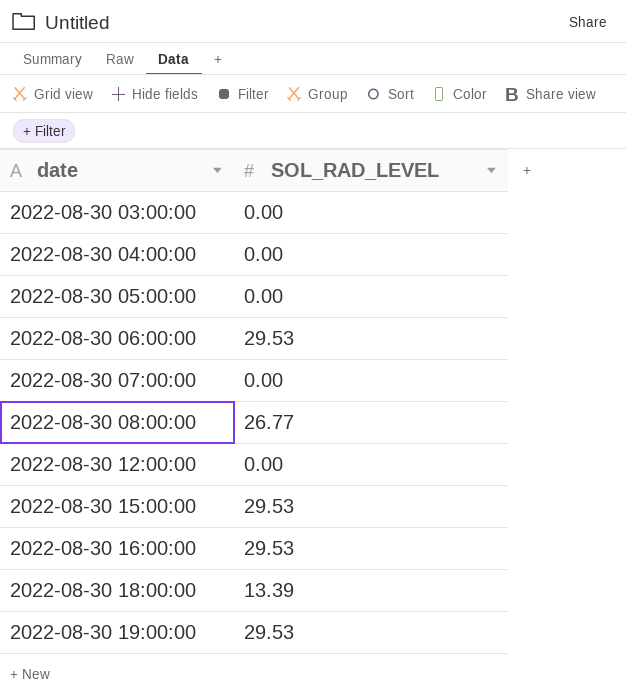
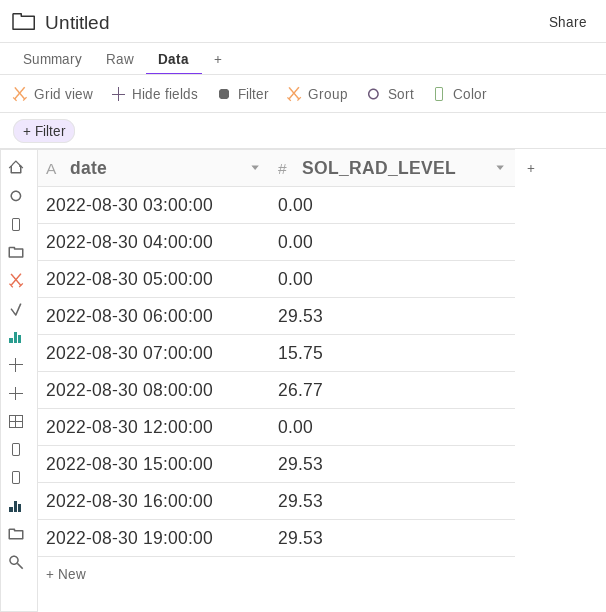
row 2022-08-30 18:00:00: 13.39 -> none
2022-08-30 07:00:00 | SOL_RAD_LEVEL: 0.00 -> 15.75

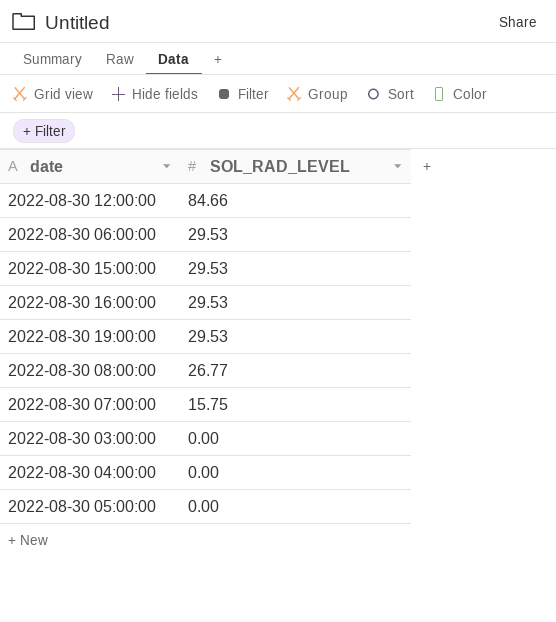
row order: date ascending -> SOL_RAD_LEVEL descending
2022-08-30 12:00:00 | SOL_RAD_LEVEL: 0.00 -> 84.66

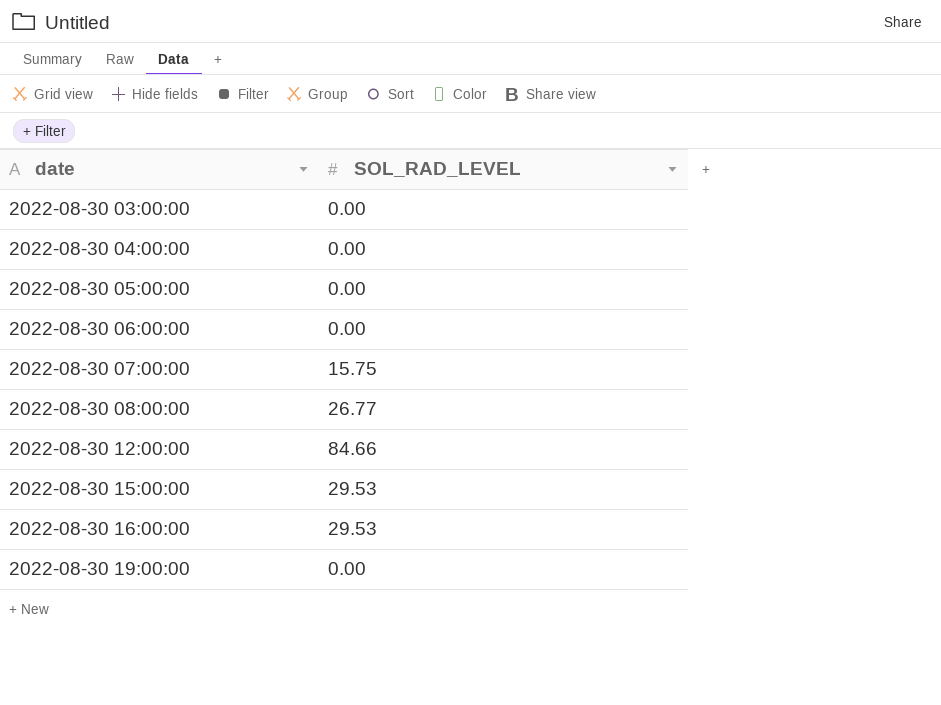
row order: SOL_RAD_LEVEL descending -> date ascending
2022-08-30 06:00:00 | SOL_RAD_LEVEL: 29.53 -> 0.00
2022-08-30 19:00:00 | SOL_RAD_LEVEL: 29.53 -> 0.00

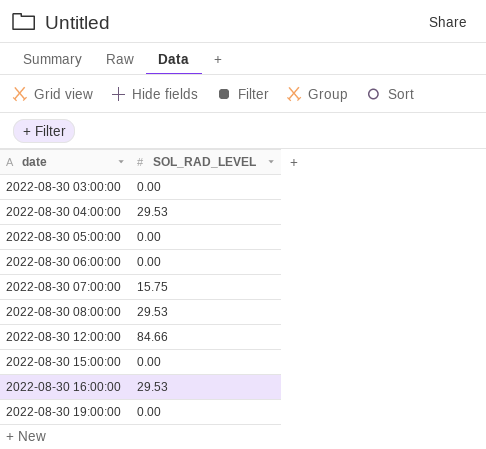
2022-08-30 04:00:00 | SOL_RAD_LEVEL: 0.00 -> 29.53
2022-08-30 08:00:00 | SOL_RAD_LEVEL: 26.77 -> 29.53
2022-08-30 15:00:00 | SOL_RAD_LEVEL: 29.53 -> 0.00

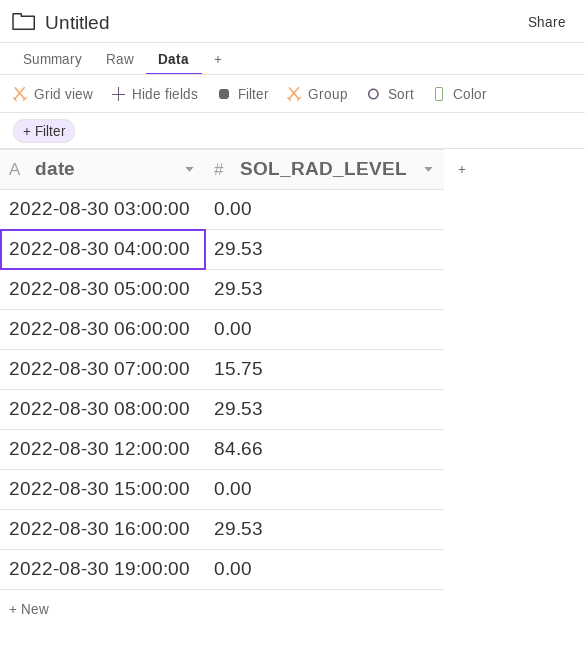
2022-08-30 05:00:00 | SOL_RAD_LEVEL: 0.00 -> 29.53

